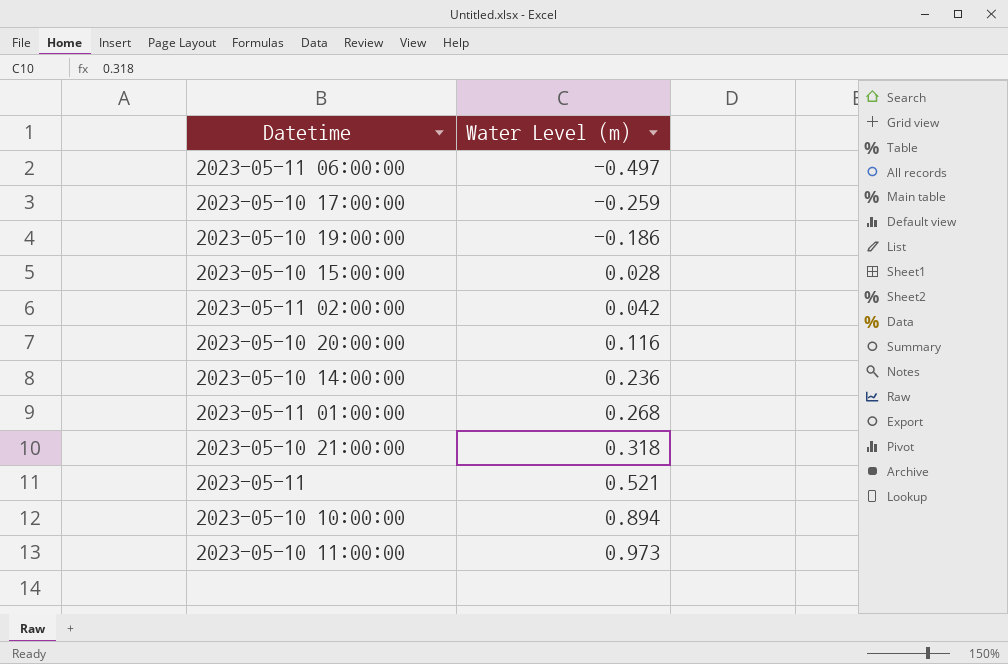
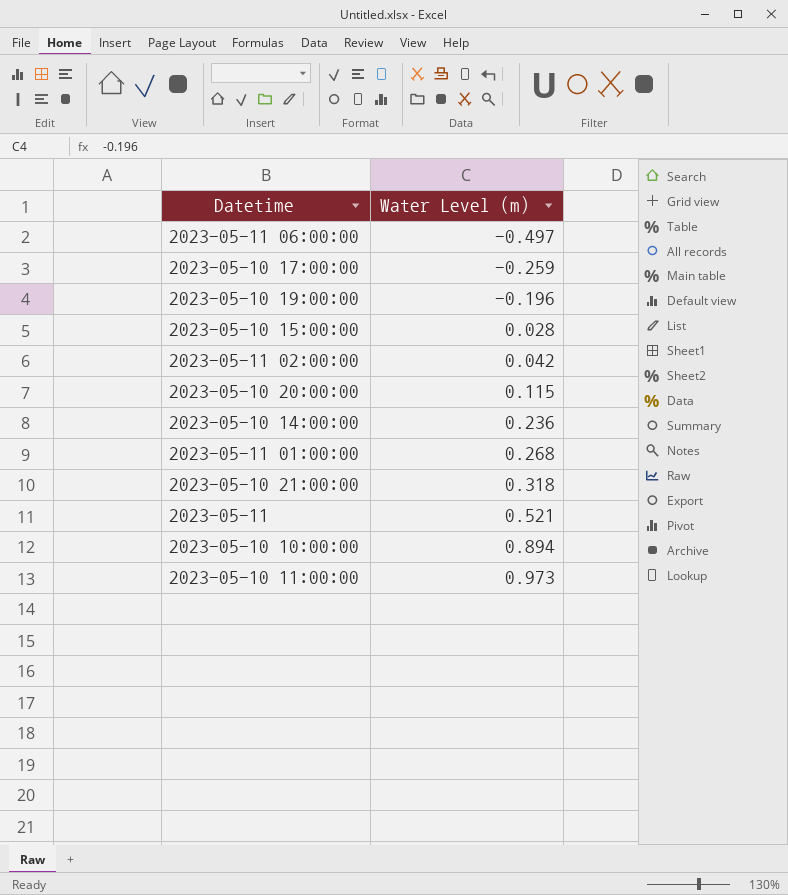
2023-05-10 19:00:00 | Water Level (m): -0.186 -> -0.196
2023-05-10 20:00:00 | Water Level (m): 0.116 -> 0.115

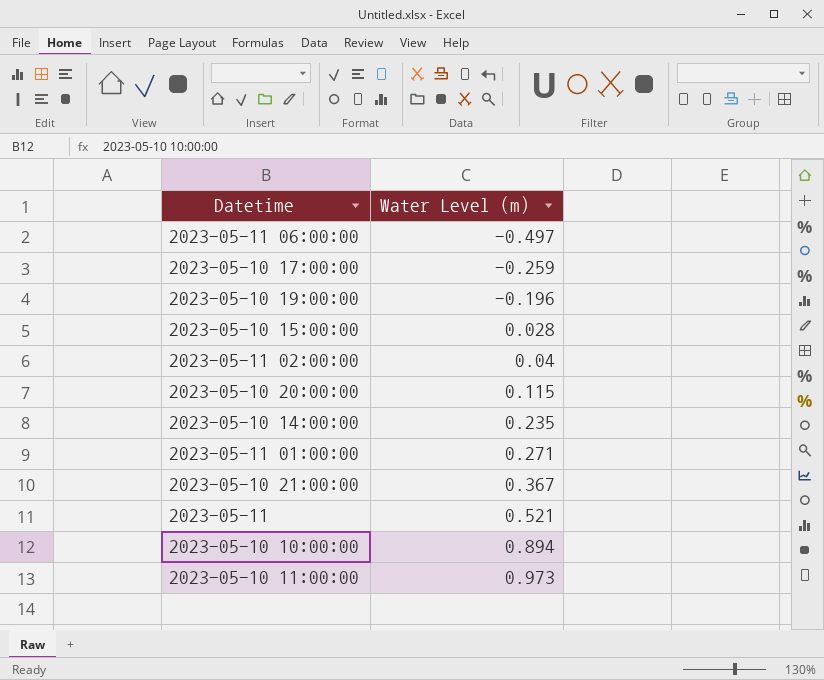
2023-05-11 02:00:00 | Water Level (m): 0.042 -> 0.04
2023-05-10 14:00:00 | Water Level (m): 0.236 -> 0.235
2023-05-11 01:00:00 | Water Level (m): 0.268 -> 0.271
2023-05-10 21:00:00 | Water Level (m): 0.318 -> 0.367

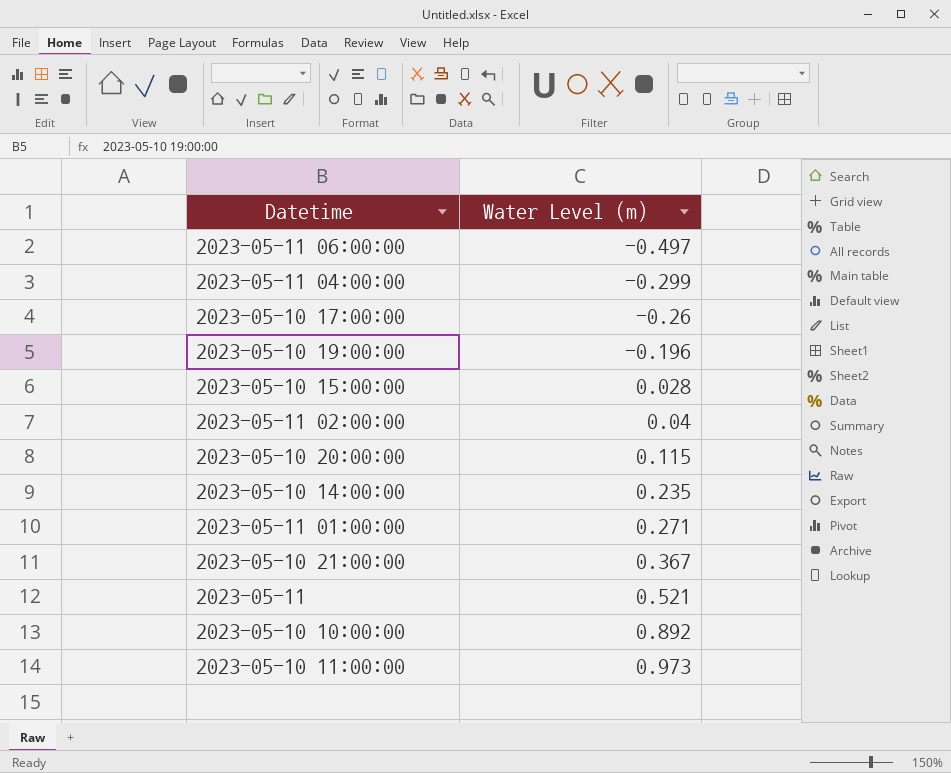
row 2023-05-11 04:00:00: none -> -0.299
2023-05-10 17:00:00 | Water Level (m): -0.259 -> -0.26
2023-05-10 10:00:00 | Water Level (m): 0.894 -> 0.892

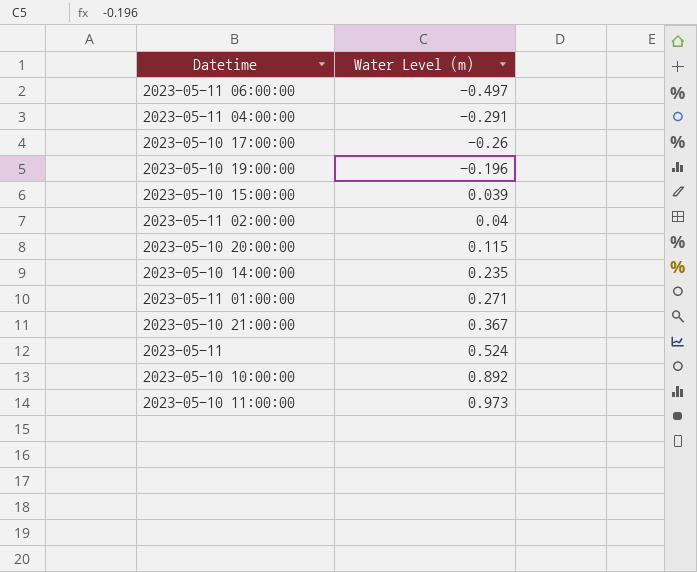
2023-05-11 04:00:00 | Water Level (m): -0.299 -> -0.291
2023-05-10 15:00:00 | Water Level (m): 0.028 -> 0.039
2023-05-11 | Water Level (m): 0.521 -> 0.524

